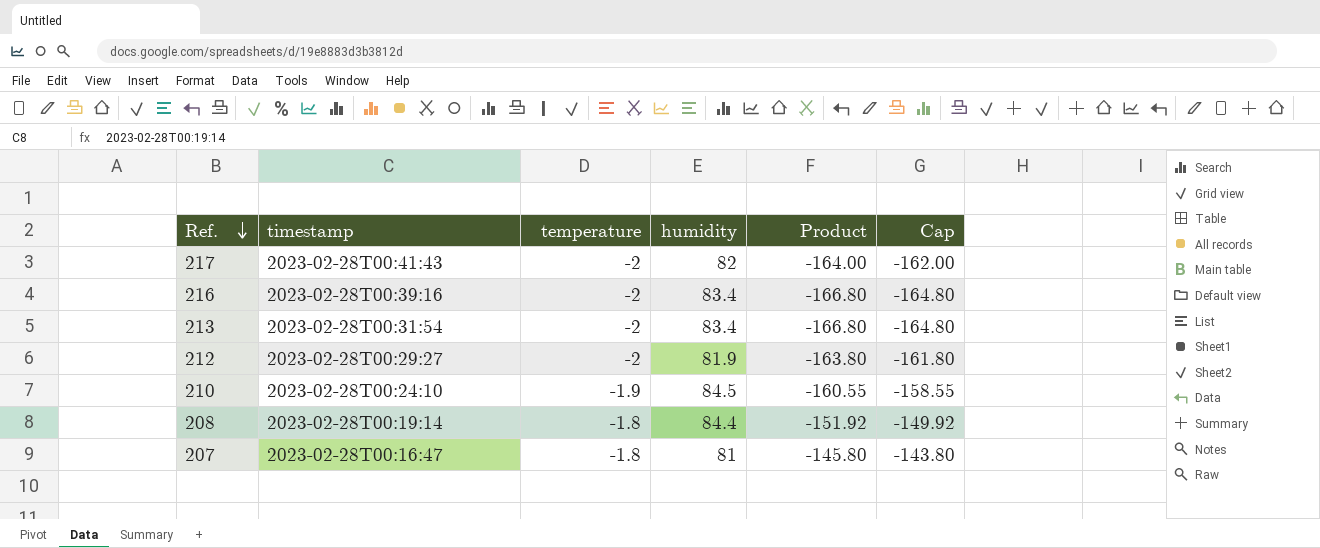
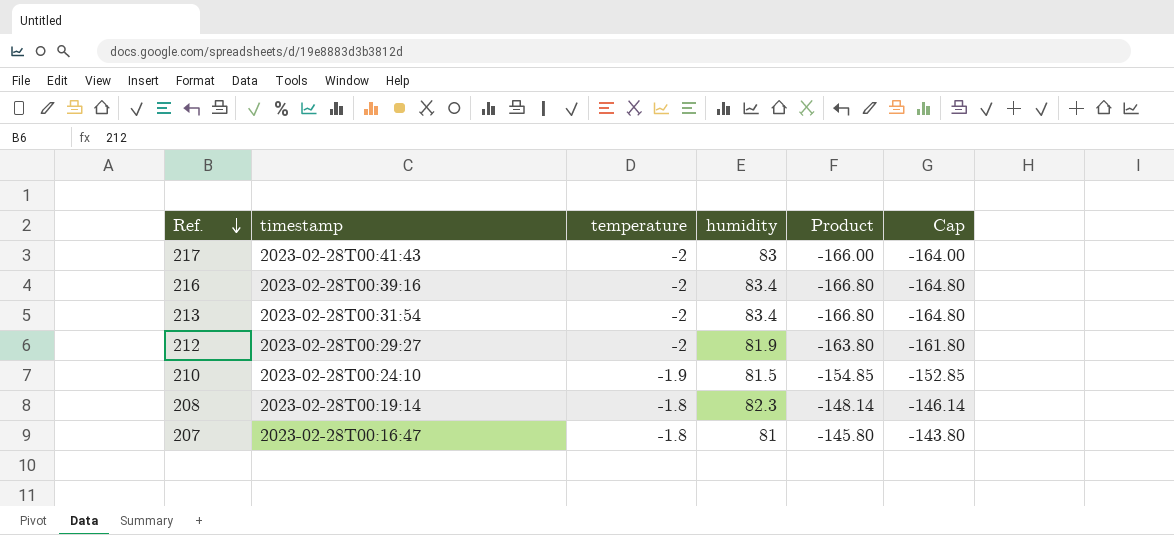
217 | humidity: 82 -> 83
217 | Product: -164.00 -> -166.00
217 | Cap: -162.00 -> -164.00
210 | humidity: 84.5 -> 81.5
210 | Product: -160.55 -> -154.85
210 | Cap: -158.55 -> -152.85
208 | humidity: 84.4 -> 82.3
208 | Product: -151.92 -> -148.14
208 | Cap: -149.92 -> -146.14

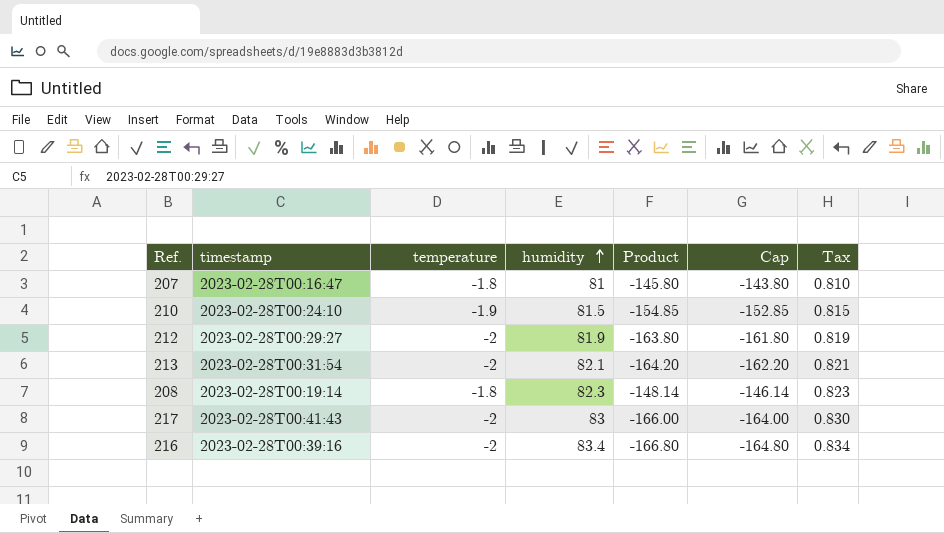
row order: Ref. descending -> humidity ascending
column Tax | formula: none -> [humidity] * 0.01
213 | humidity: 83.4 -> 82.1
213 | Product: -166.80 -> -164.20
213 | Cap: -164.80 -> -162.20

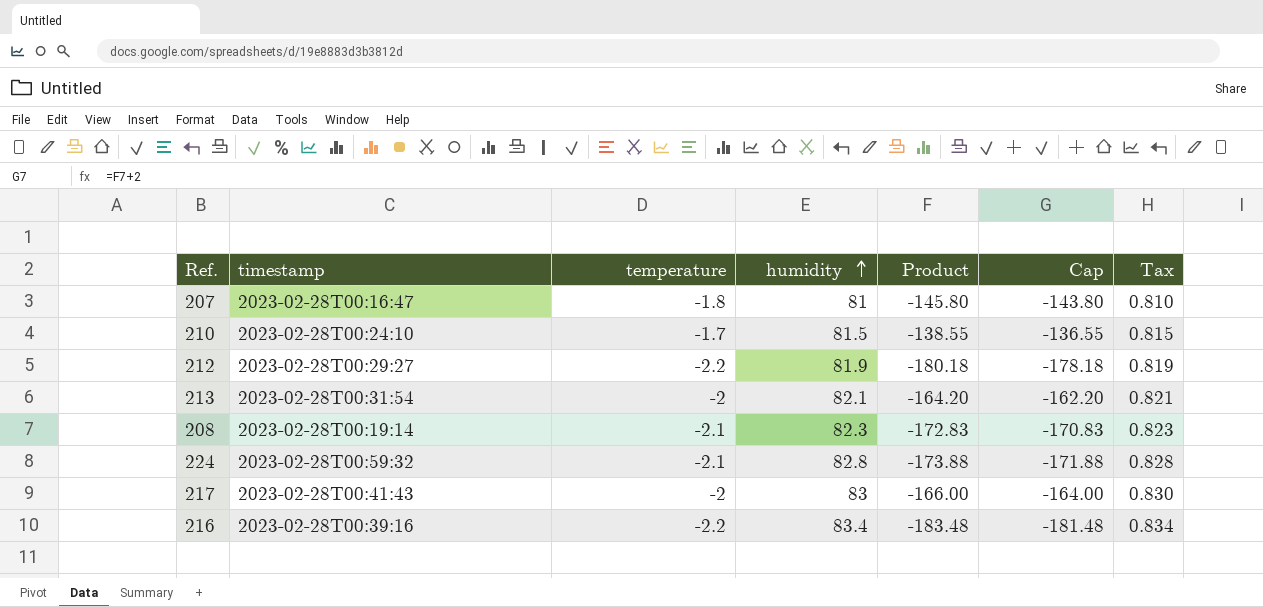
210 | temperature: -1.9 -> -1.7
210 | Product: -154.85 -> -138.55
210 | Cap: -152.85 -> -136.55
212 | temperature: -2 -> -2.2
212 | Product: -163.80 -> -180.18
212 | Cap: -161.80 -> -178.18
208 | temperature: -1.8 -> -2.1
208 | Product: -148.14 -> -172.83
208 | Cap: -146.14 -> -170.83
row 224: none -> 2023-02-28T00:59:32 | -2.1 | 82.8 | -173.88 | -171.88 | 0.828
216 | temperature: -2 -> -2.2
216 | Product: -166.80 -> -183.48
216 | Cap: -164.80 -> -181.48

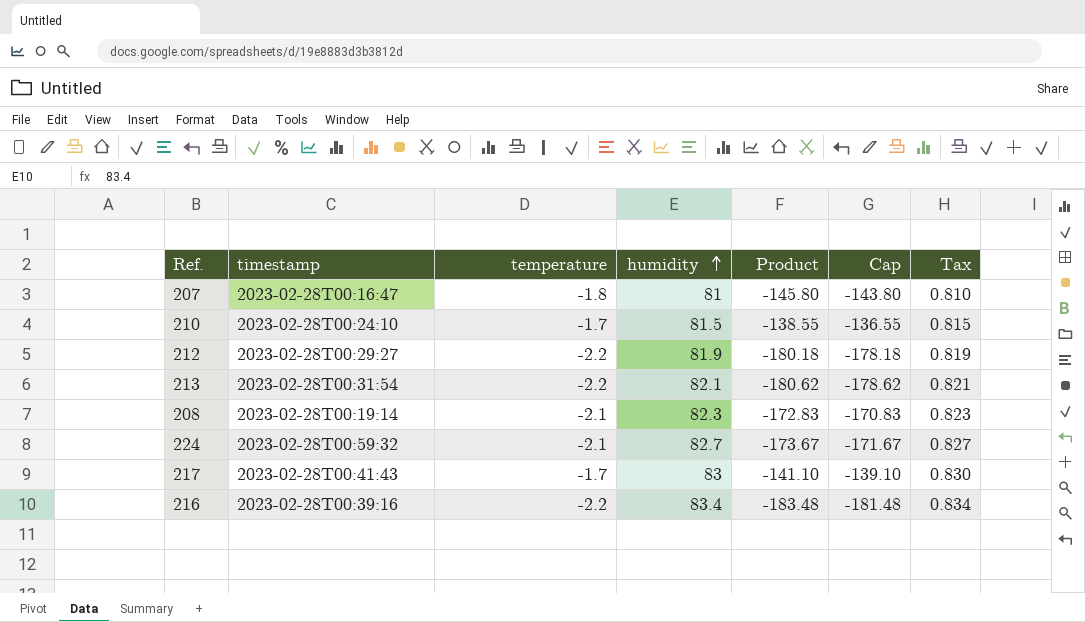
213 | temperature: -2 -> -2.2
213 | Product: -164.20 -> -180.62
213 | Cap: -162.20 -> -178.62
224 | humidity: 82.8 -> 82.7
224 | Product: -173.88 -> -173.67
224 | Cap: -171.88 -> -171.67
224 | Tax: 0.828 -> 0.827
217 | temperature: -2 -> -1.7
217 | Product: -166.00 -> -141.10
217 | Cap: -164.00 -> -139.10

